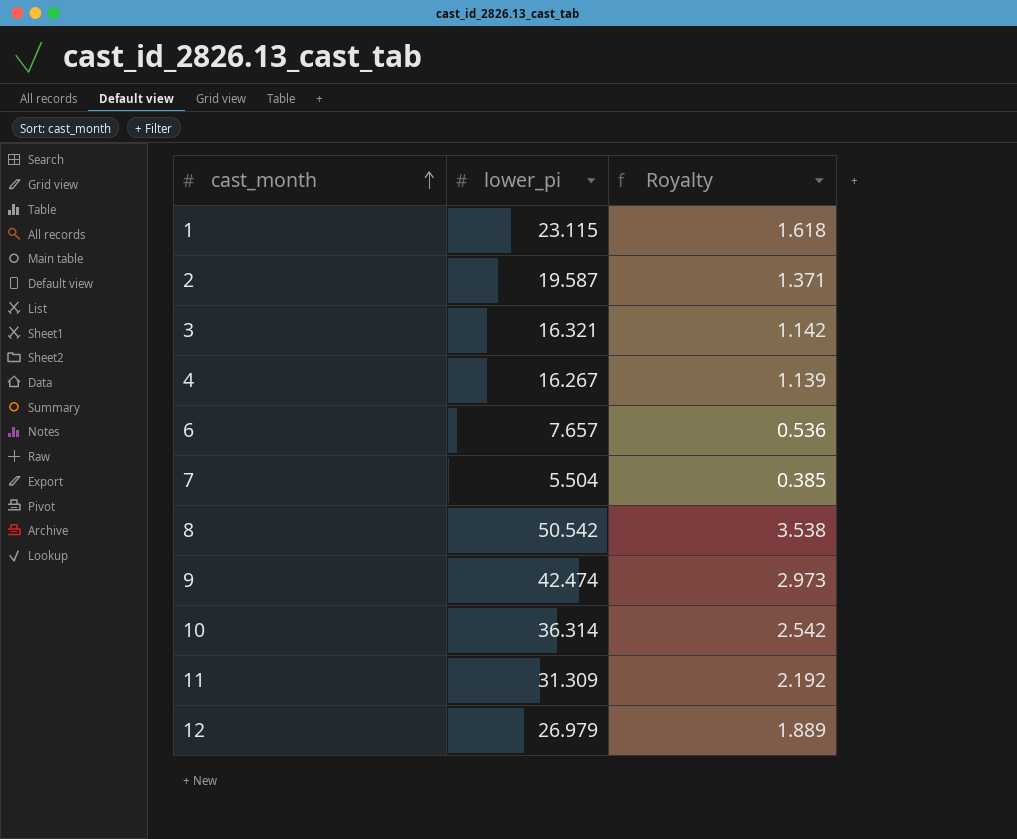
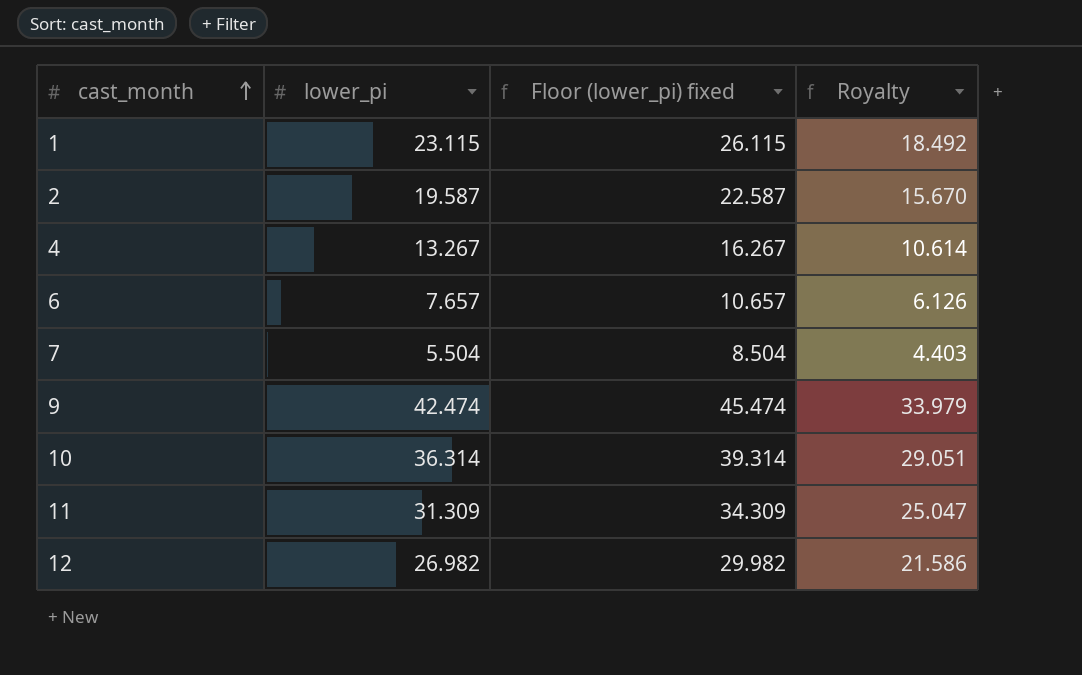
column Floor (lower_pi) fixed | formula: none -> [lower_pi] + 3
column Royalty | formula: [lower_pi] * 0.07 -> [lower_pi] * 0.8
row 3: 16.321 | 1.142 -> none
row 8: 50.542 | 3.538 -> none
4 | lower_pi: 16.267 -> 13.267
12 | lower_pi: 26.979 -> 26.982

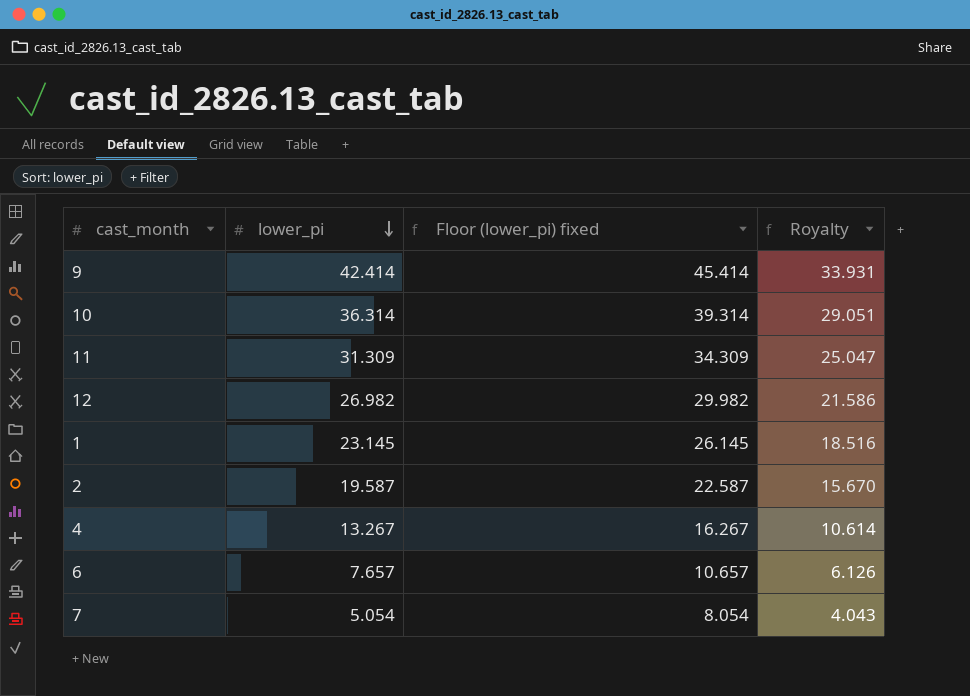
row order: cast_month ascending -> lower_pi descending
9 | lower_pi: 42.474 -> 42.414
9 | Floor (lower_pi) fixed: 45.474 -> 45.414
9 | Royalty: 33.979 -> 33.931
1 | lower_pi: 23.115 -> 23.145
1 | Floor (lower_pi) fixed: 26.115 -> 26.145
1 | Royalty: 18.492 -> 18.516
7 | lower_pi: 5.504 -> 5.054
7 | Floor (lower_pi) fixed: 8.504 -> 8.054
7 | Royalty: 4.403 -> 4.043

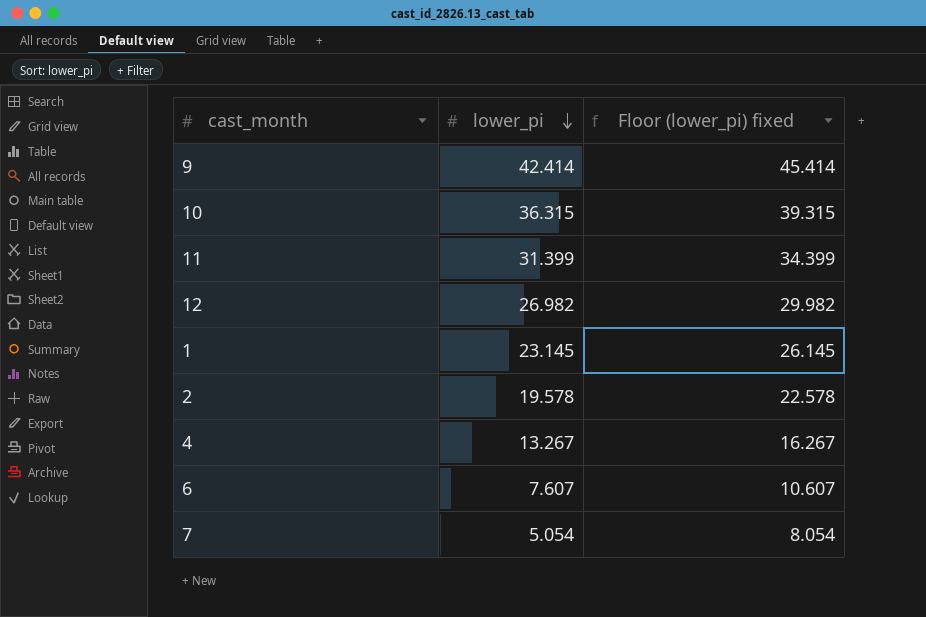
column Royalty | formula: [lower_pi] * 0.8 -> none
10 | lower_pi: 36.314 -> 36.315
10 | Floor (lower_pi) fixed: 39.314 -> 39.315
11 | lower_pi: 31.309 -> 31.399
11 | Floor (lower_pi) fixed: 34.309 -> 34.399
2 | lower_pi: 19.587 -> 19.578
2 | Floor (lower_pi) fixed: 22.587 -> 22.578
6 | lower_pi: 7.657 -> 7.607
6 | Floor (lower_pi) fixed: 10.657 -> 10.607

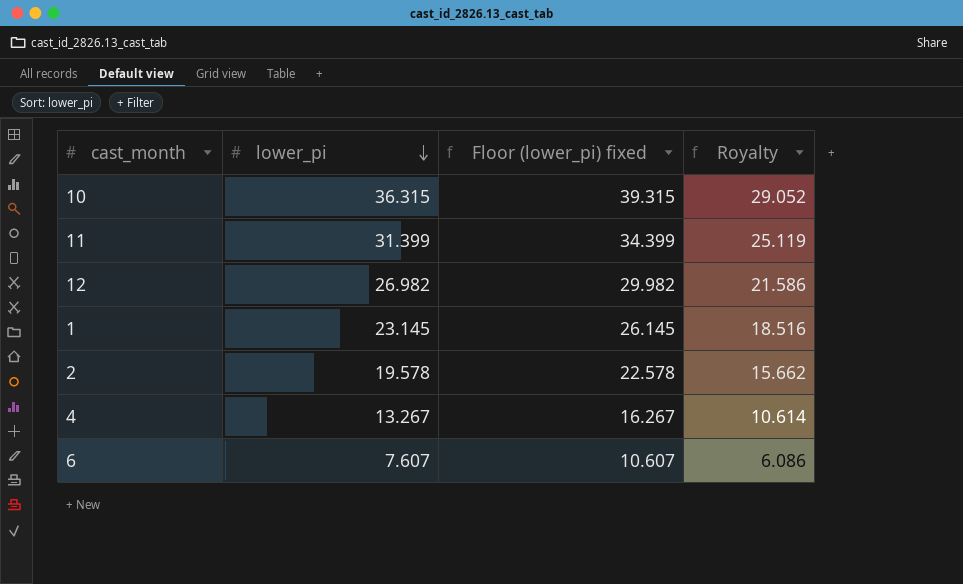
column Royalty | formula: none -> [lower_pi] * 0.8
row 9: 42.414 | 45.414 -> none
row 7: 5.054 | 8.054 -> none

